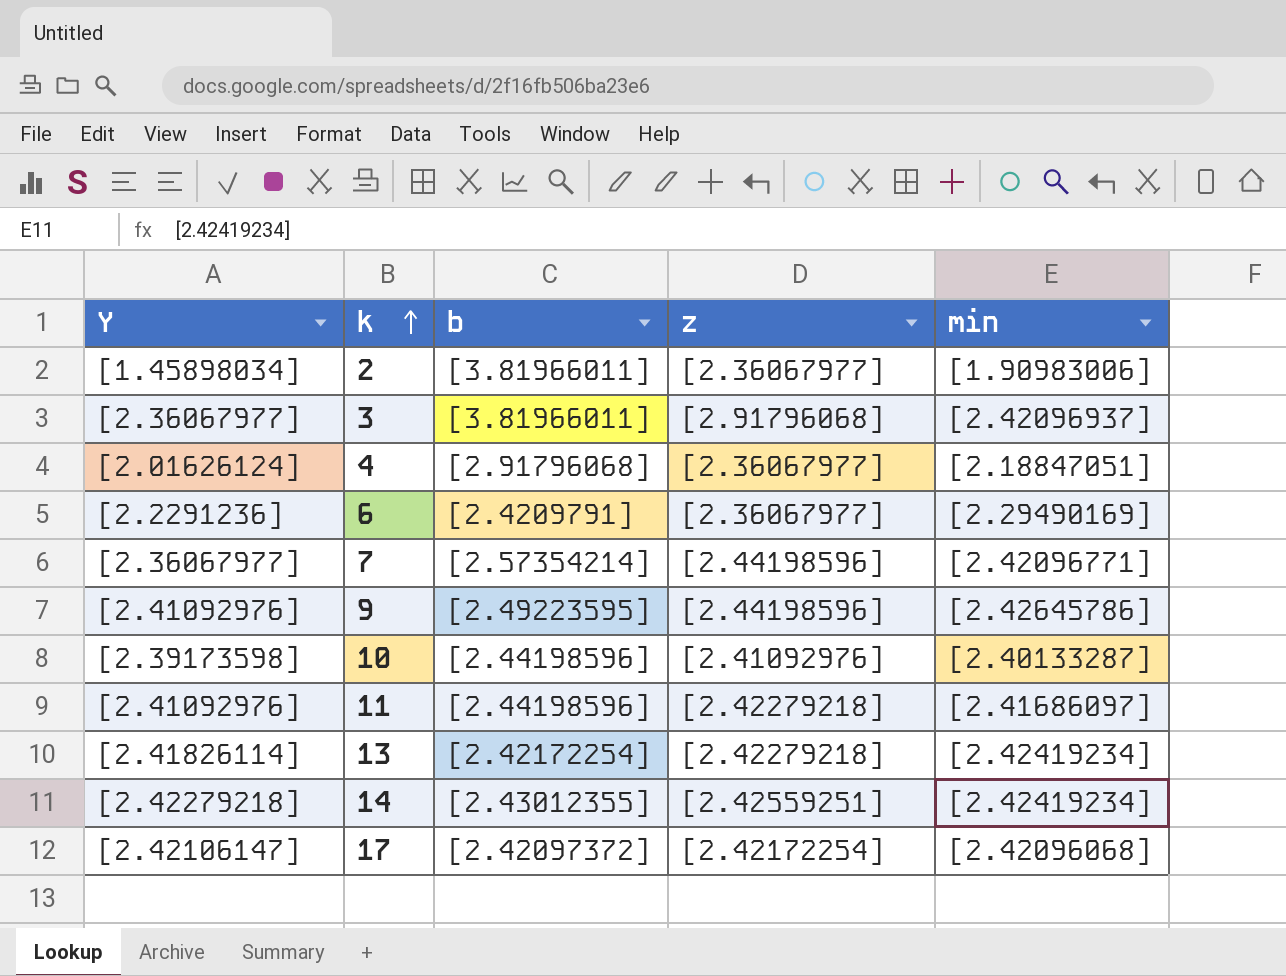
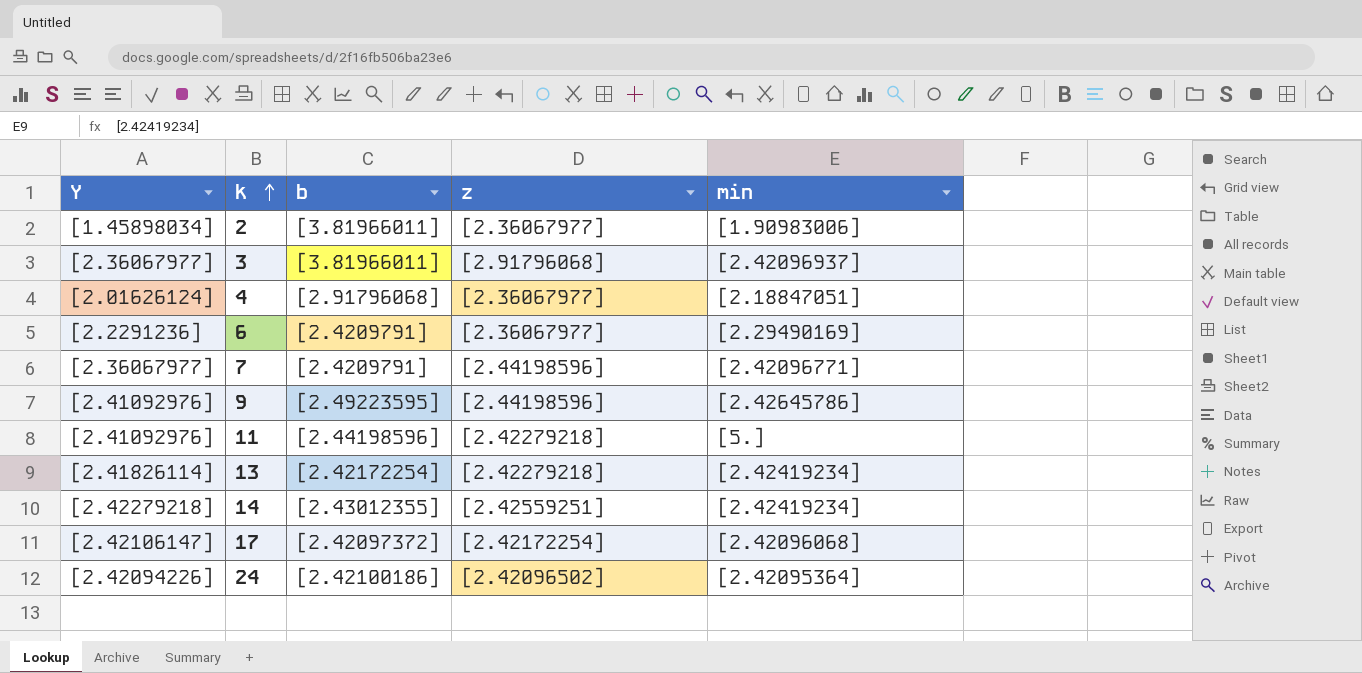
row 10: [2.39173598] | [2.44198596] | [2.41092976] | [2.40133287] -> none
7 | b: [2.57354214] -> [2.4209791]
11 | min: [2.41686097] -> [5.]
row 24: none -> [2.42094226] | [2.42100186] | [2.42096502] | [2.42095364]

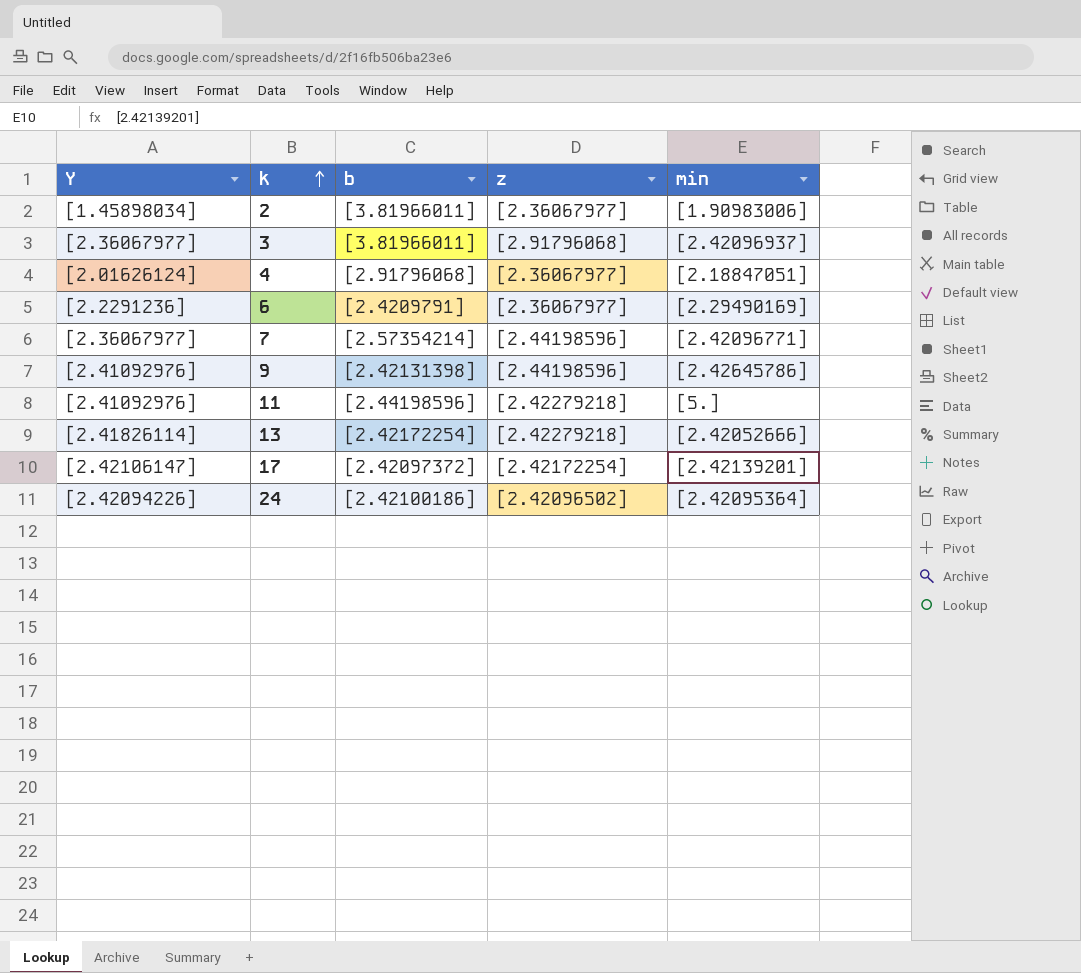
row 14: [2.42279218] | [2.43012355] | [2.42559251] | [2.42419234] -> none
7 | b: [2.4209791] -> [2.57354214]
9 | b: [2.49223595] -> [2.42131398]
13 | min: [2.42419234] -> [2.42052666]
17 | min: [2.42096068] -> [2.42139201]

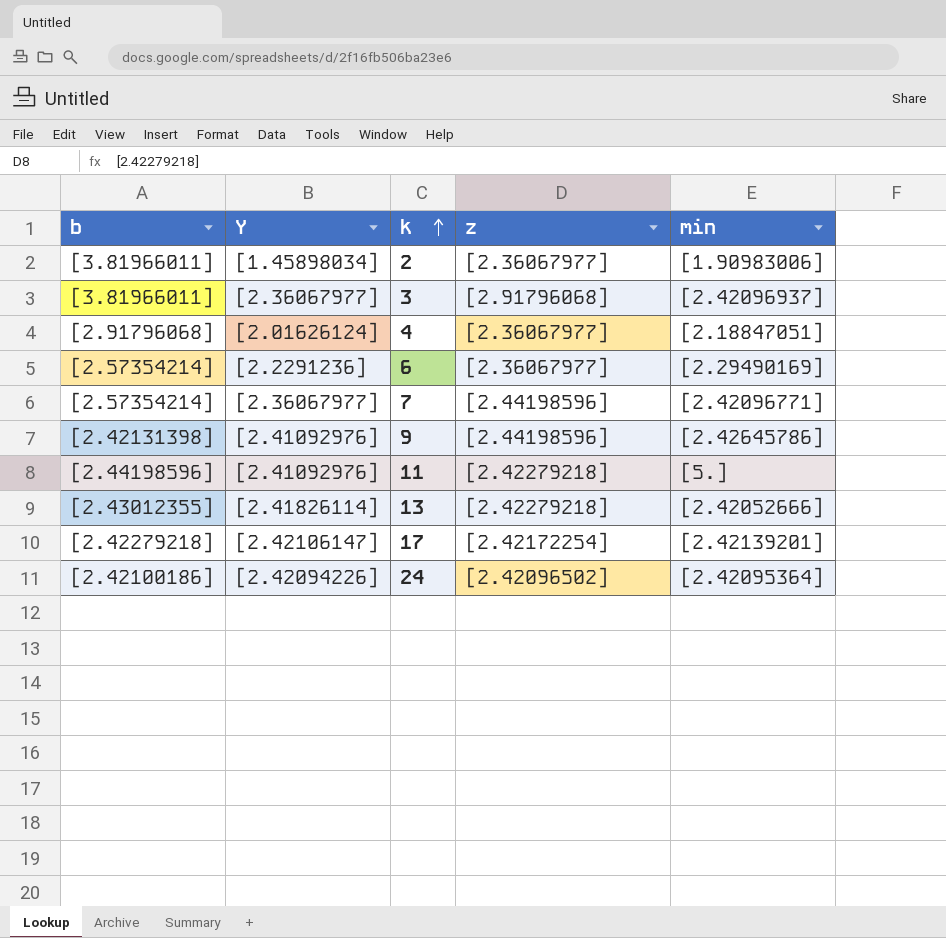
column b | position: 3 -> 1
6 | b: [2.4209791] -> [2.57354214]
13 | b: [2.42172254] -> [2.43012355]
17 | b: [2.42097372] -> [2.42279218]

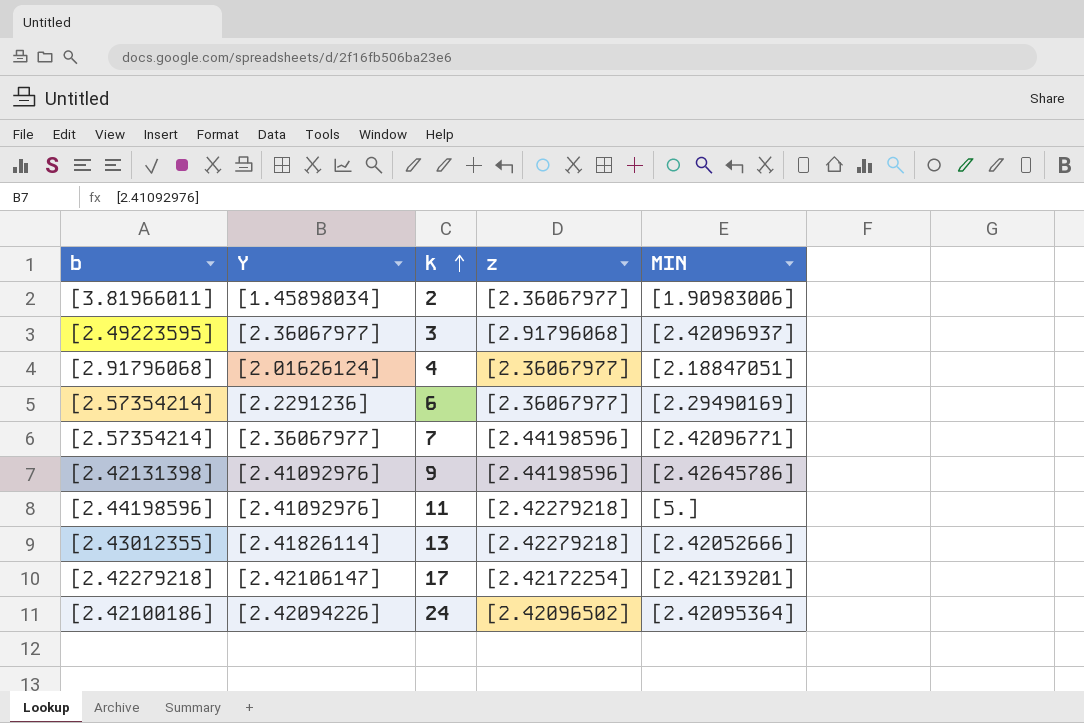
column name: min -> MIN
3 | b: [3.81966011] -> [2.49223595]

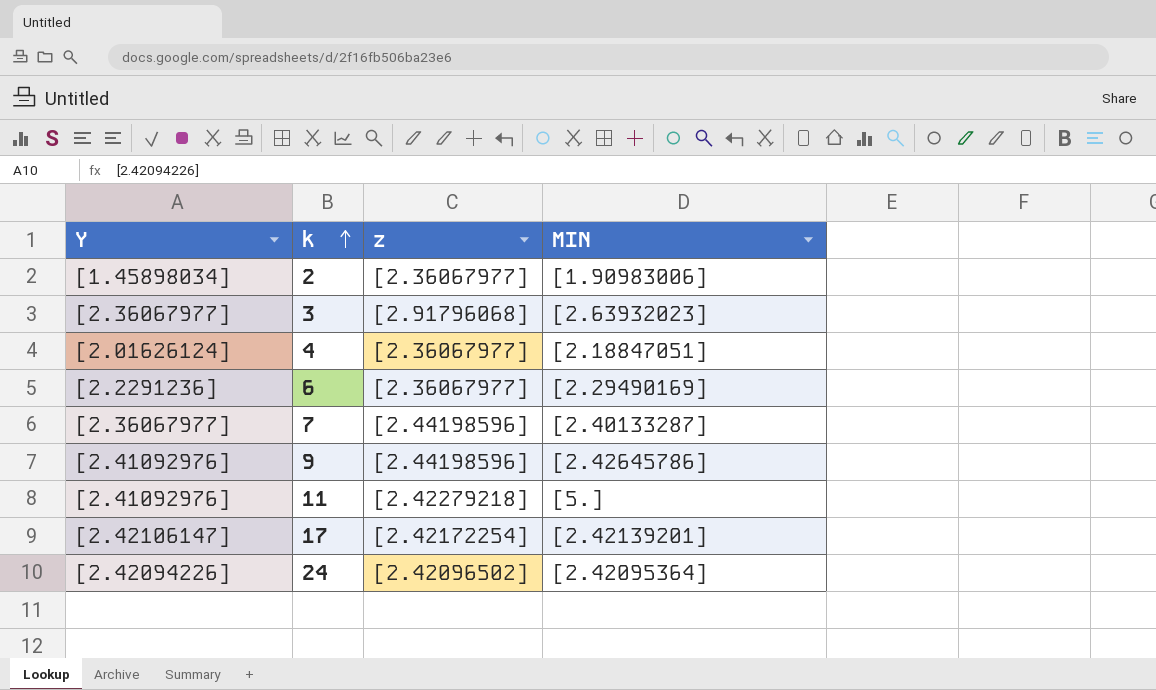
column b | position: 1 -> none
row 13: [2.43012355] | [2.41826114] | [2.42279218] | [2.42052666] -> none
3 | MIN: [2.42096937] -> [2.63932023]
7 | MIN: [2.42096771] -> [2.40133287]

